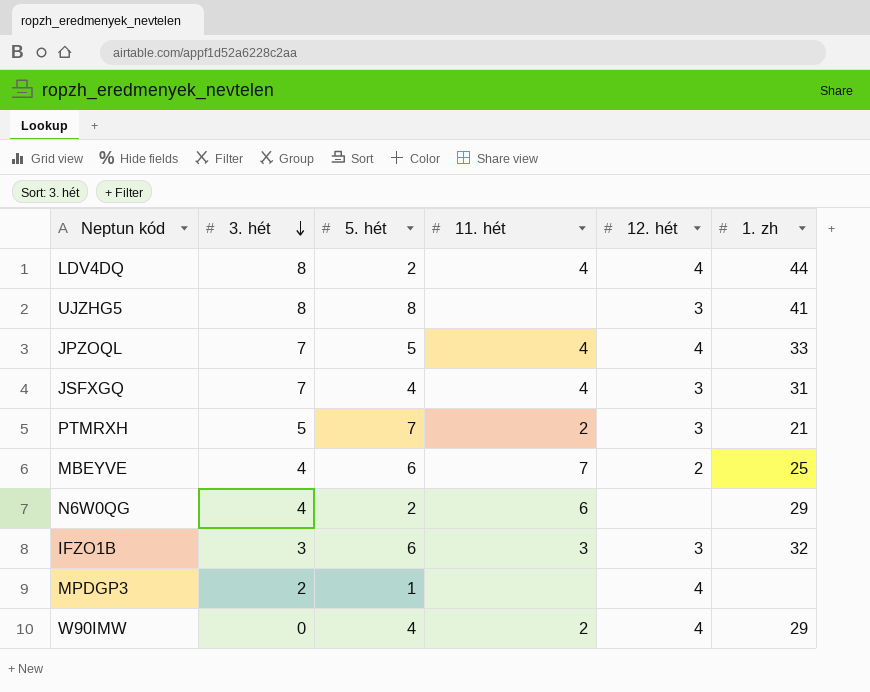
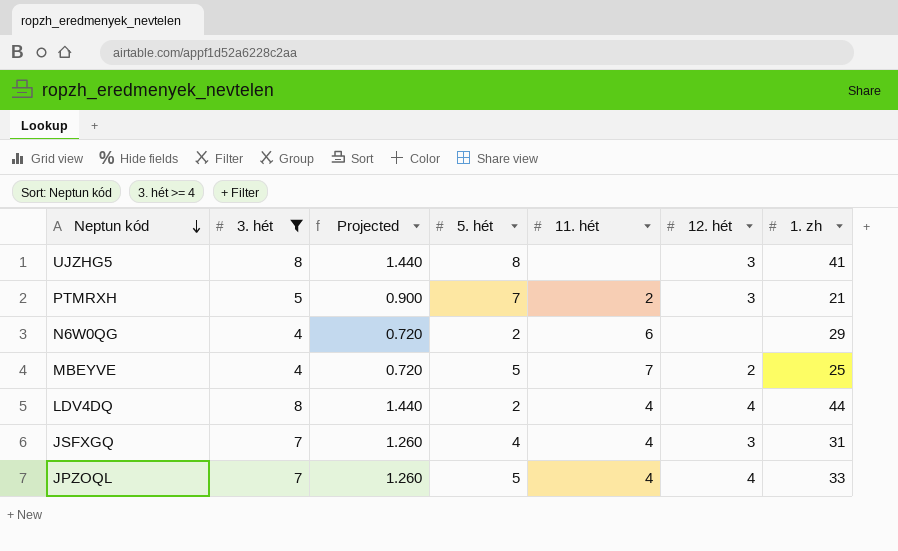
filter: none -> 3. hét >= 4
row order: 3. hét descending -> Neptun kód descending
column Projected | formula: none -> [3. hét] * 0.18
MBEYVE | 5. hét: 6 -> 5

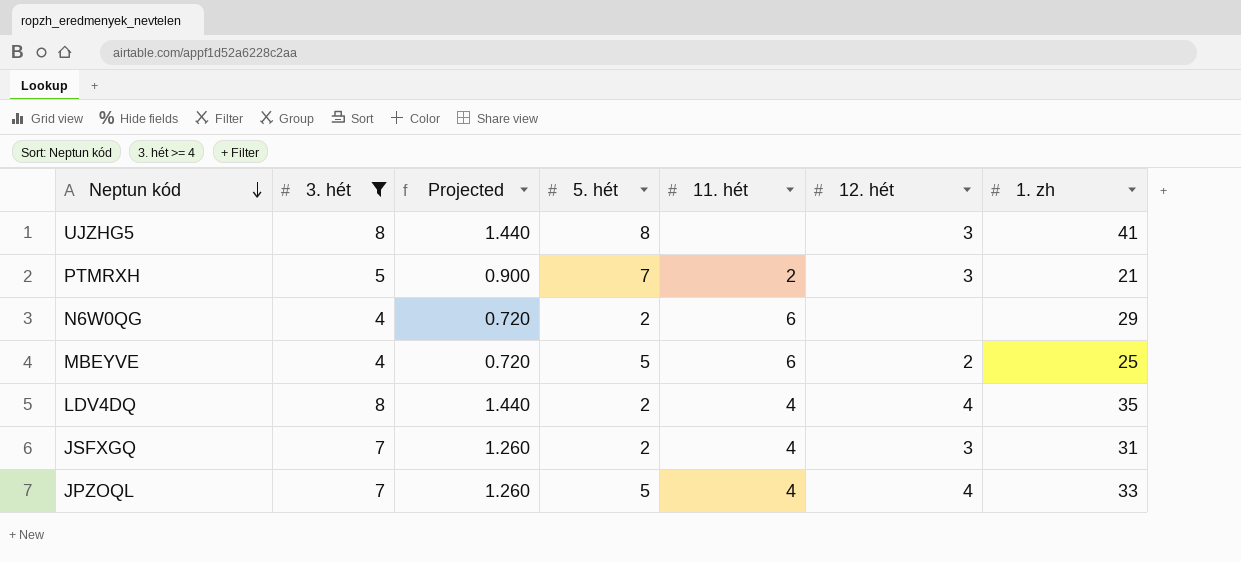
MBEYVE | 11. hét: 7 -> 6
LDV4DQ | 1. zh: 44 -> 35
JSFXGQ | 5. hét: 4 -> 2

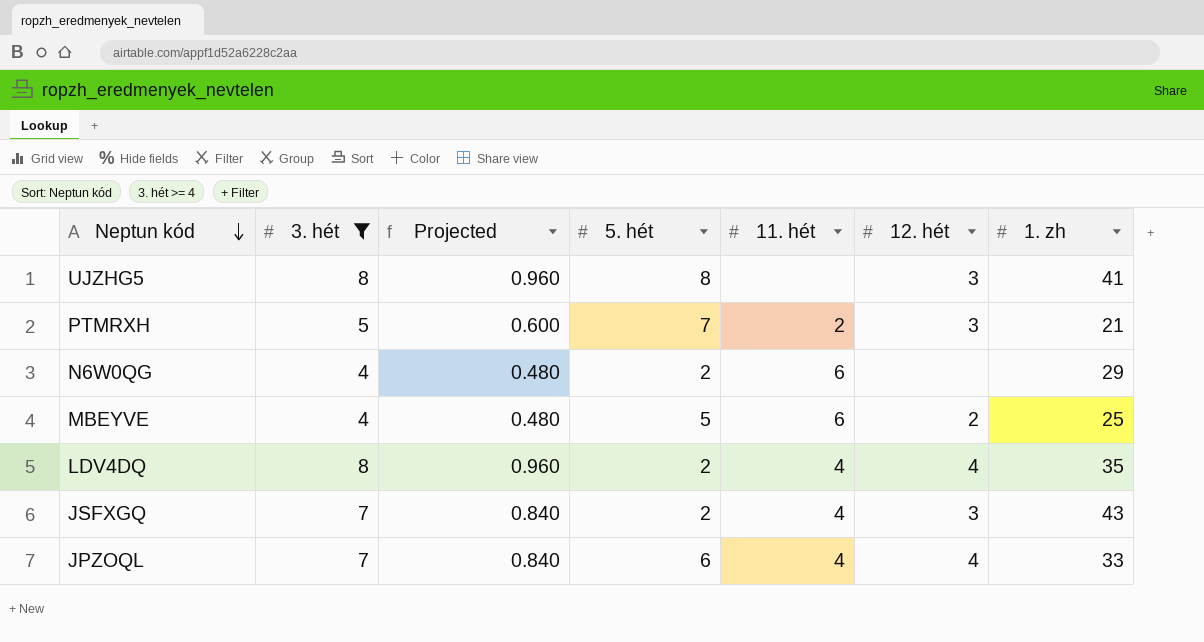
column Projected | formula: [3. hét] * 0.18 -> [3. hét] * 0.12
JSFXGQ | 1. zh: 31 -> 43
JPZOQL | 5. hét: 5 -> 6

